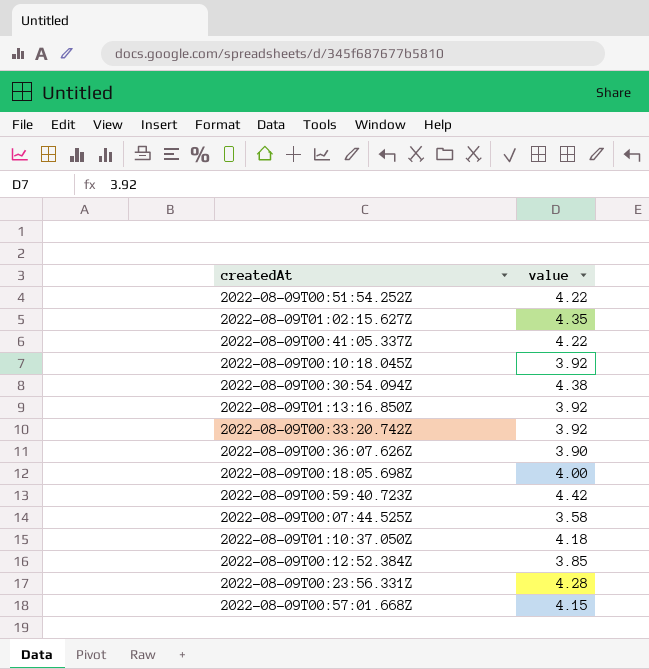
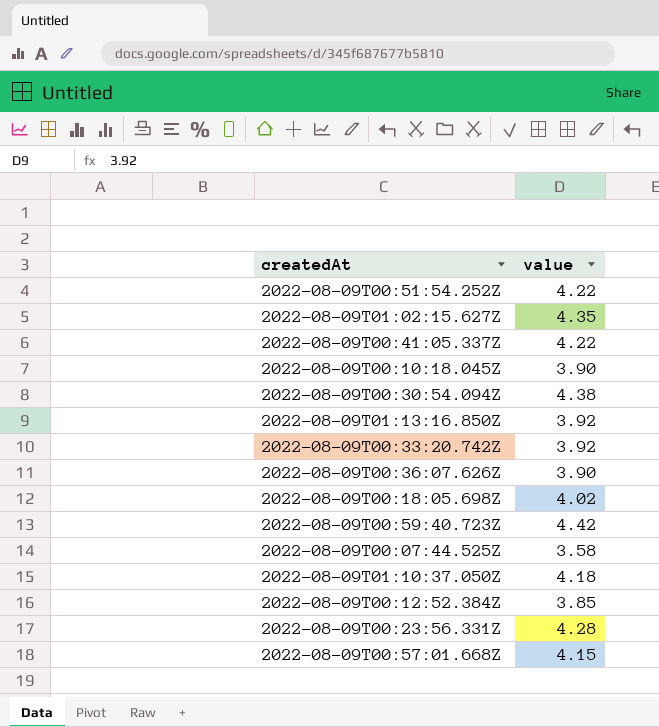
2022-08-09T00:10:18.045Z | value: 3.92 -> 3.90
2022-08-09T00:18:05.698Z | value: 4.00 -> 4.02

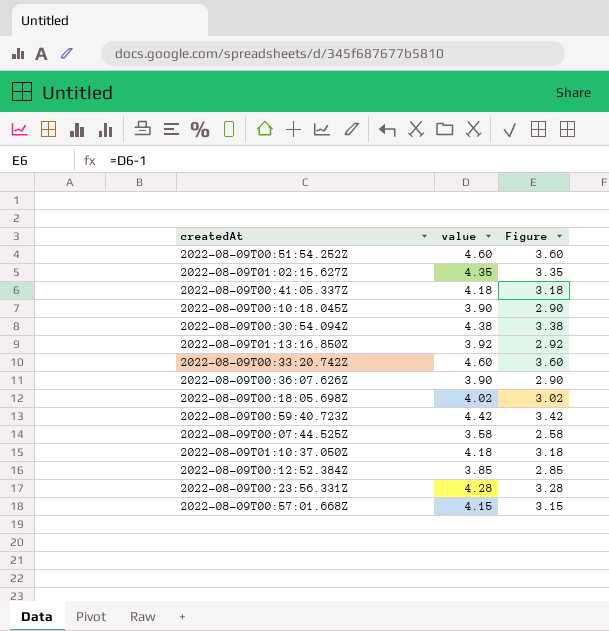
column Figure | formula: none -> [value] - 1
2022-08-09T00:51:54.252Z | value: 4.22 -> 4.60
2022-08-09T00:41:05.337Z | value: 4.22 -> 4.18
2022-08-09T00:33:20.742Z | value: 3.92 -> 4.60

